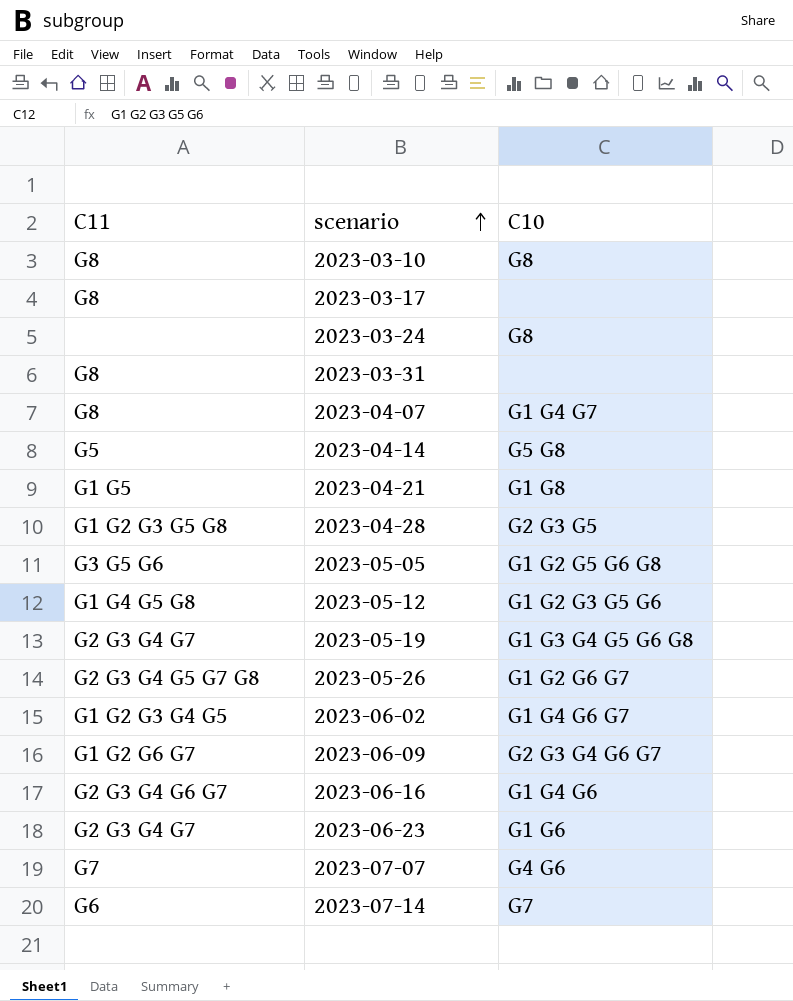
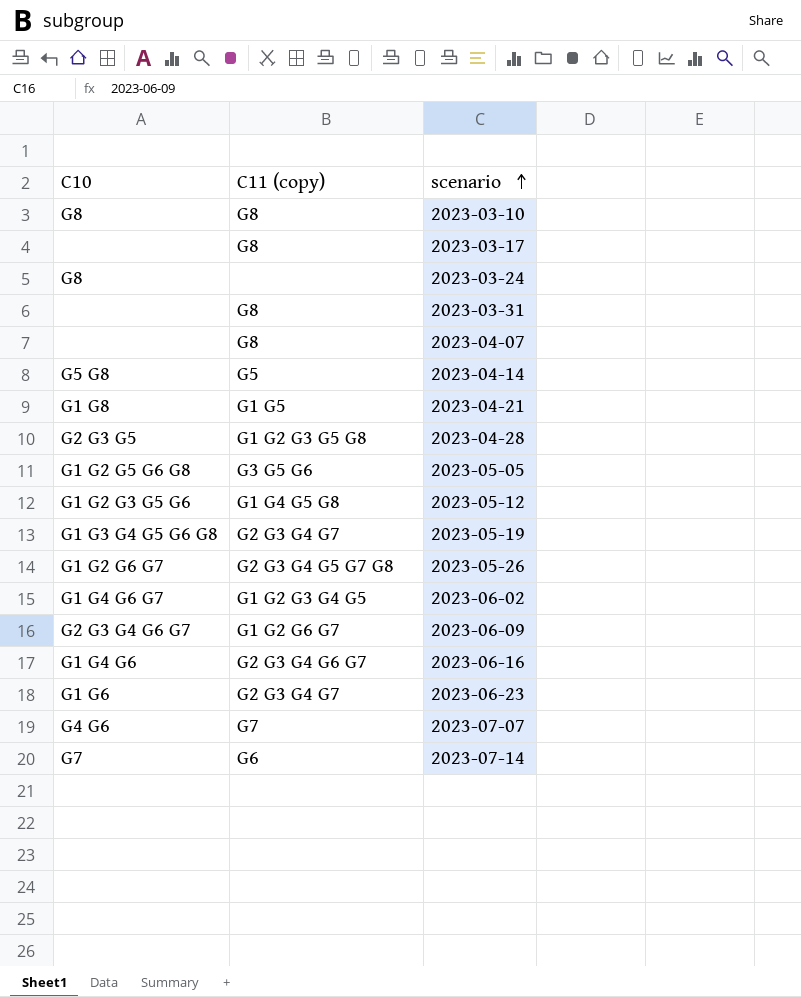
column C10 | position: 3 -> 1
column name: C11 -> C11 (copy)
2023-04-07 | C10: G1 G4 G7 -> none

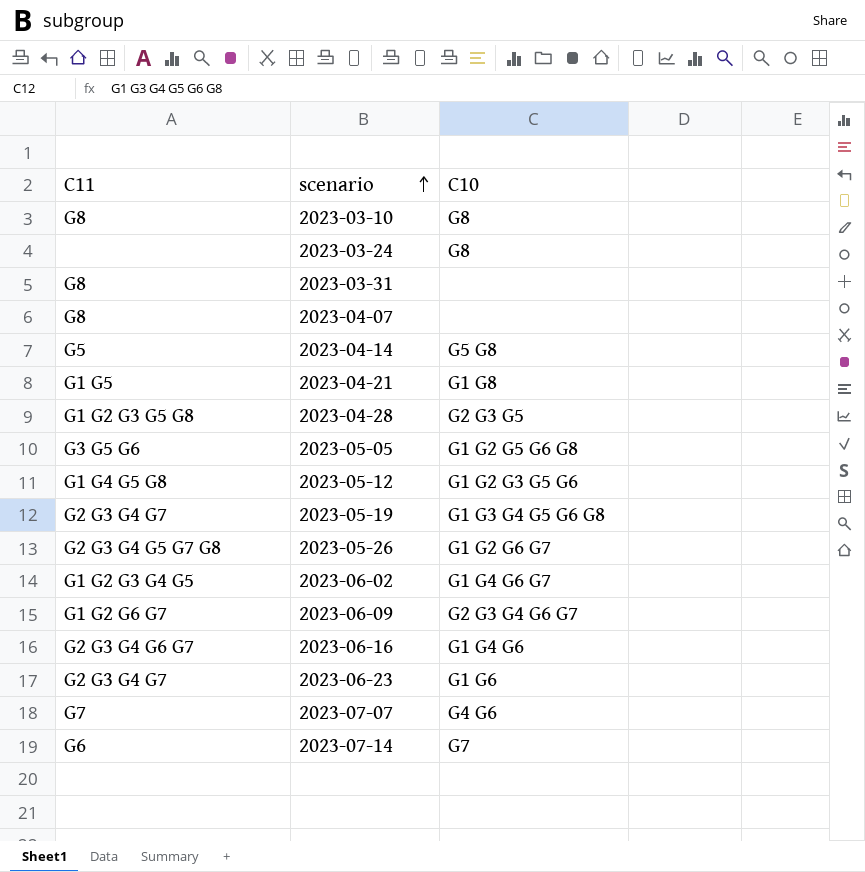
column name: C11 (copy) -> C11
column C10 | position: 1 -> 3
row 2023-03-17: none | G8 -> none

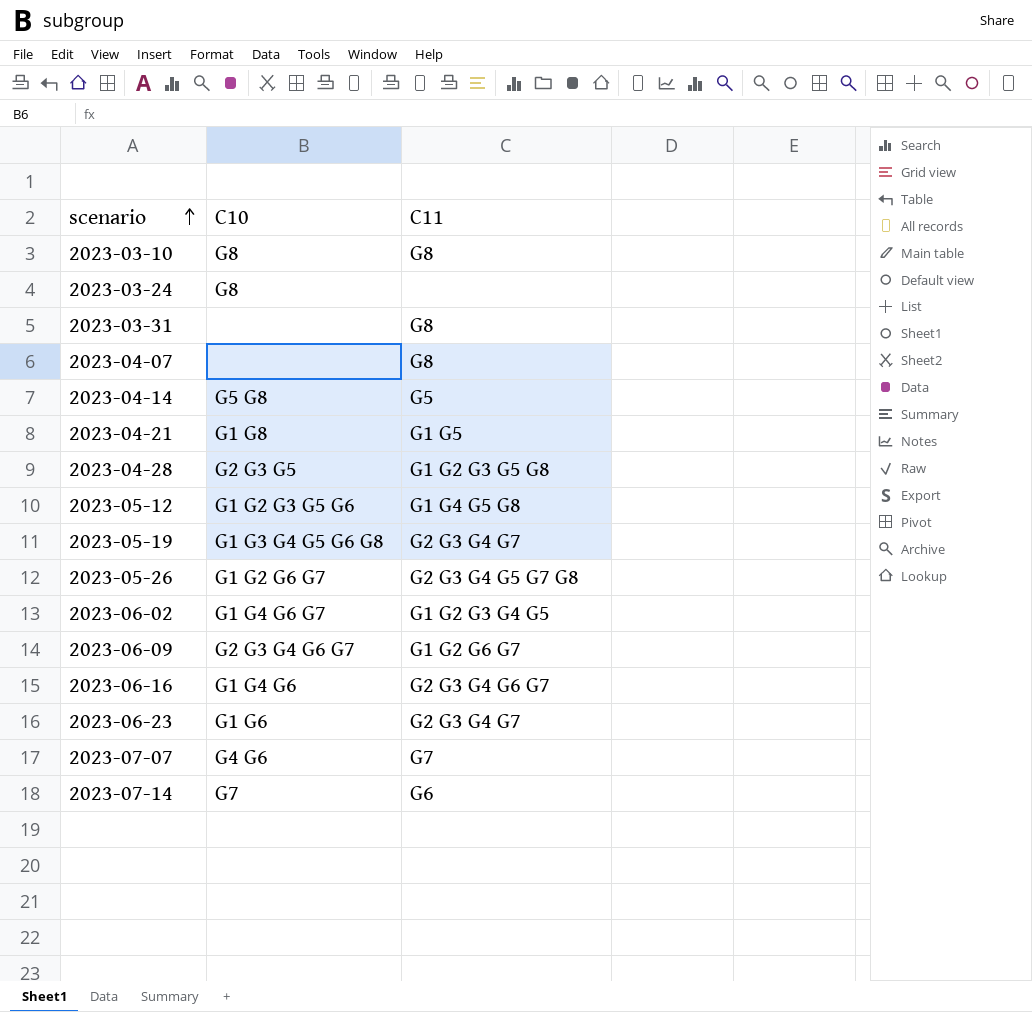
column C11 | position: 1 -> 3
row 2023-05-05: G3 G5 G6 | G1 G2 G5 G6 G8 -> none

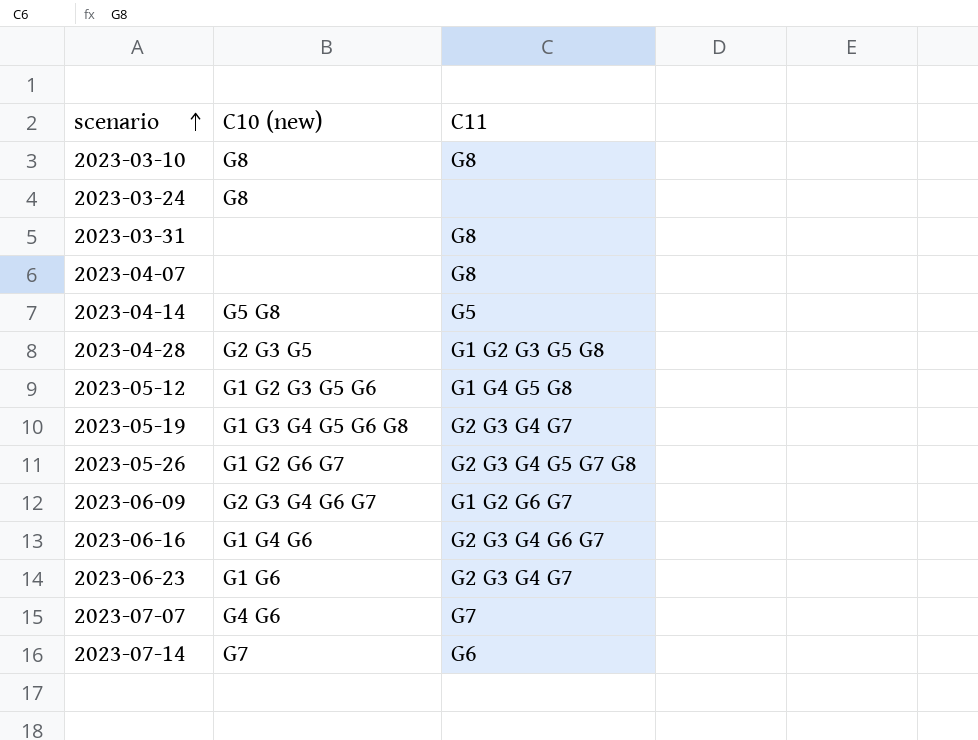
column name: C10 -> C10 (new)
row 2023-04-21: G1 G8 | G1 G5 -> none
row 2023-06-02: G1 G4 G6 G7 | G1 G2 G3 G4 G5 -> none

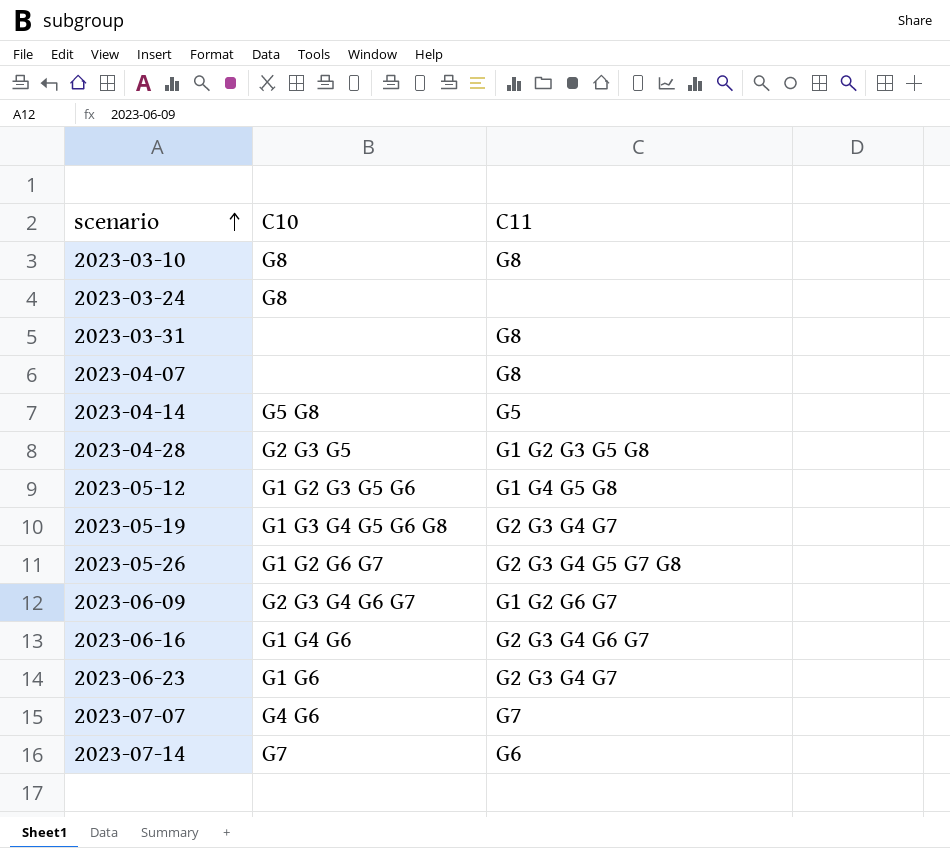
column name: C10 (new) -> C10

